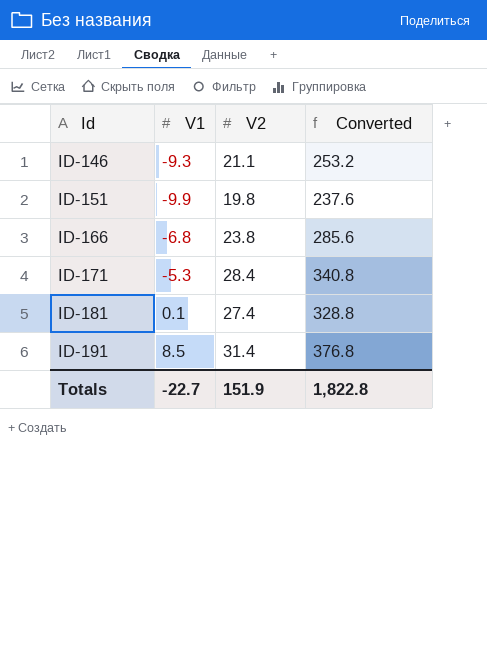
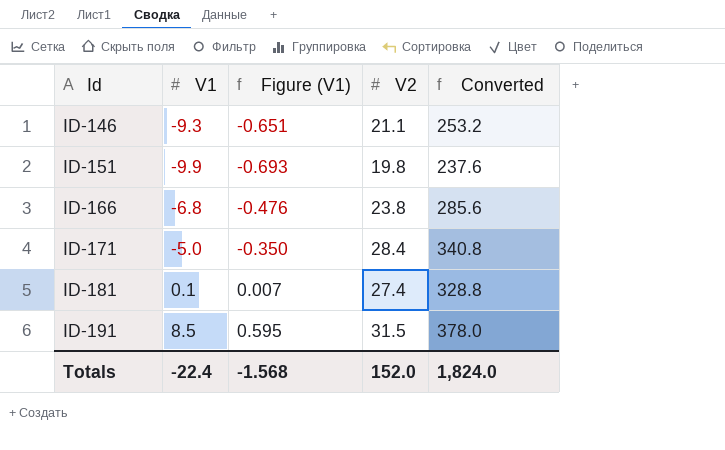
column Figure (V1) | formula: none -> [V1] * 0.07
ID-171 | V1: -5.3 -> -5.0
ID-191 | V2: 31.4 -> 31.5
ID-191 | Converted: 376.8 -> 378.0
Totals | V1: -22.7 -> -22.4
Totals | V2: 151.9 -> 152.0
Totals | Converted: 1,822.8 -> 1,824.0

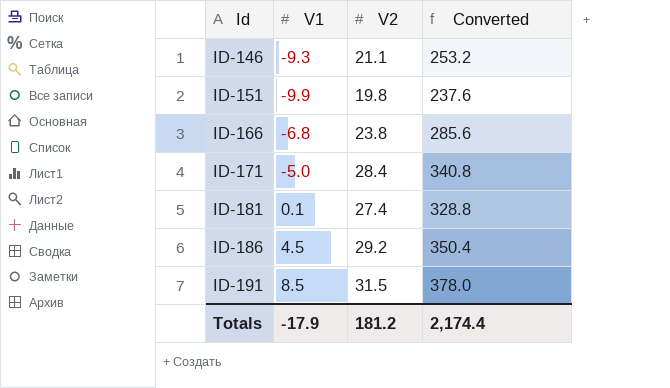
column Figure (V1) | formula: [V1] * 0.07 -> none
row ID-186: none -> 4.5 | 29.2 | 350.4
Totals | V1: -22.4 -> -17.9
Totals | V2: 152.0 -> 181.2
Totals | Converted: 1,824.0 -> 2,174.4

